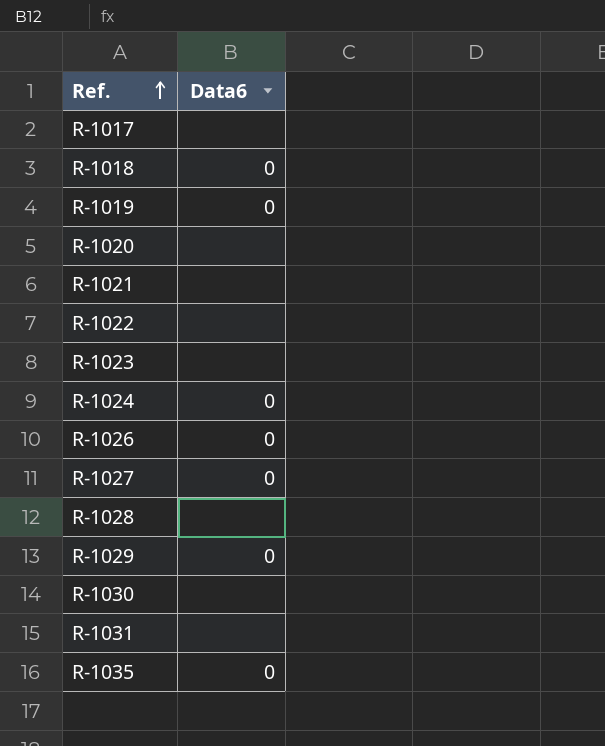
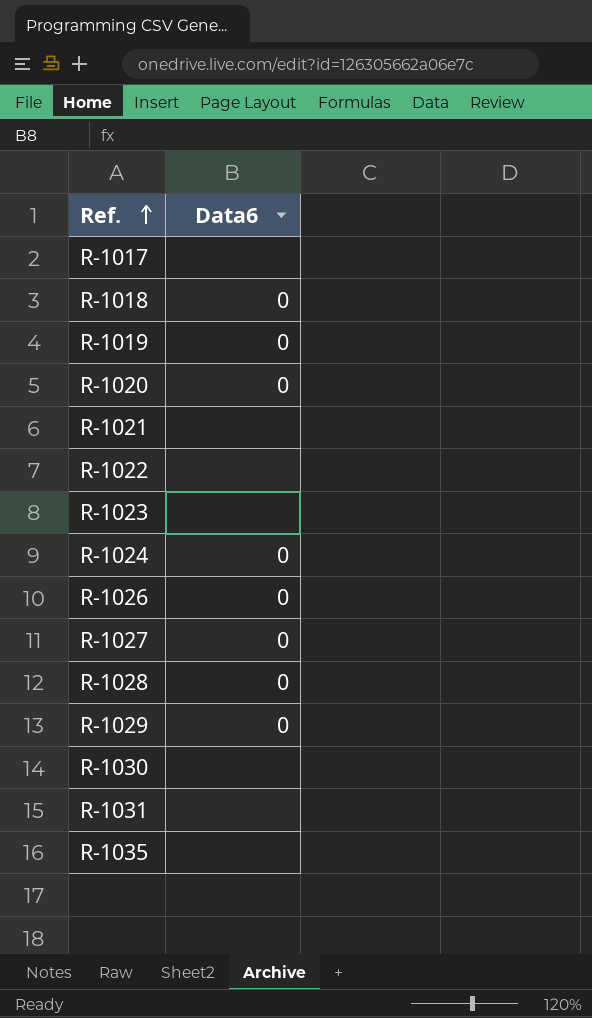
R-1020 | Data6: none -> 0
R-1028 | Data6: none -> 0
R-1035 | Data6: 0 -> none

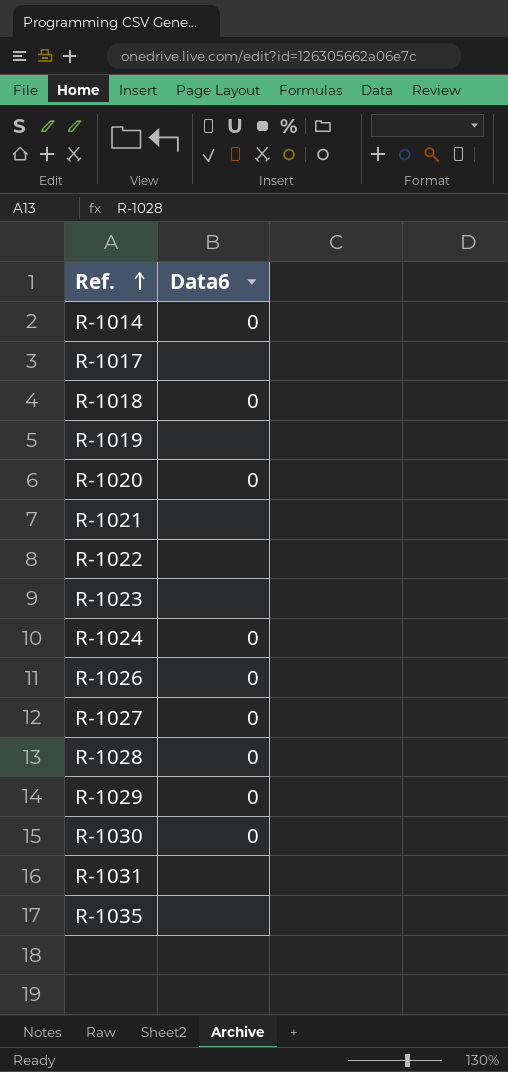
row R-1014: none -> 0
R-1019 | Data6: 0 -> none
R-1030 | Data6: none -> 0

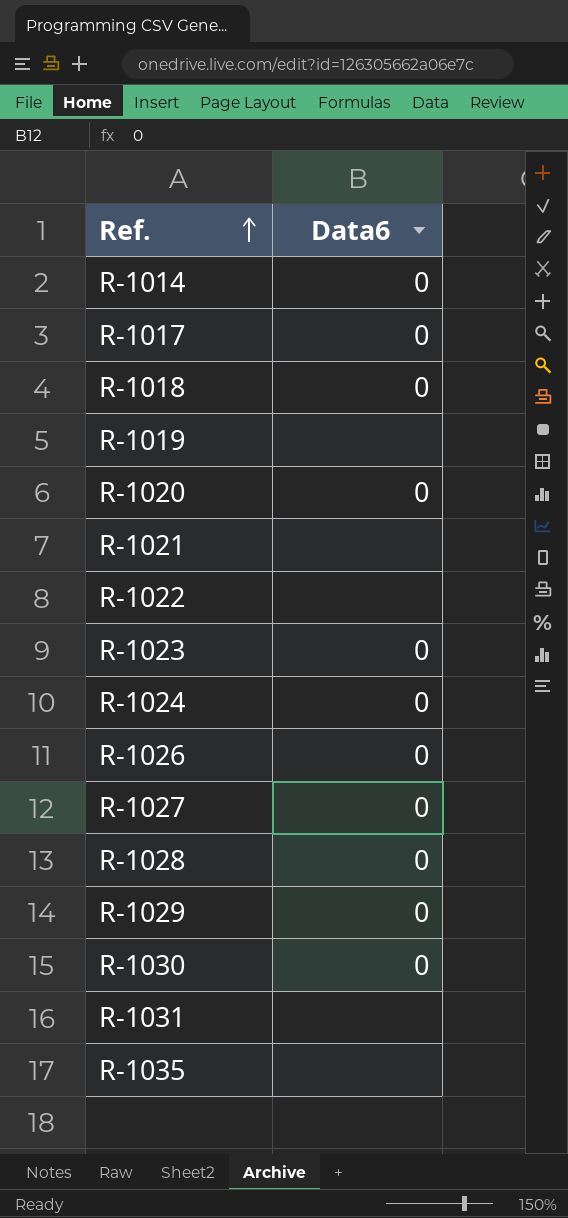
R-1017 | Data6: none -> 0
R-1023 | Data6: none -> 0

